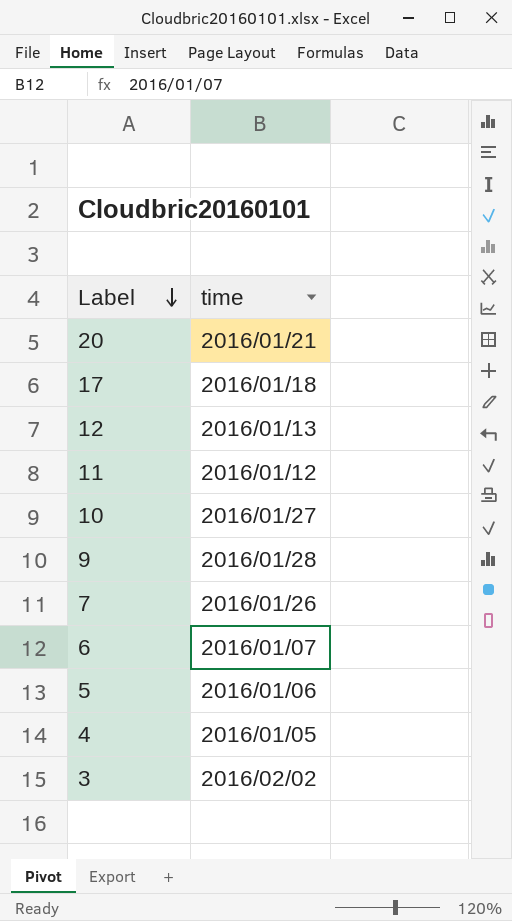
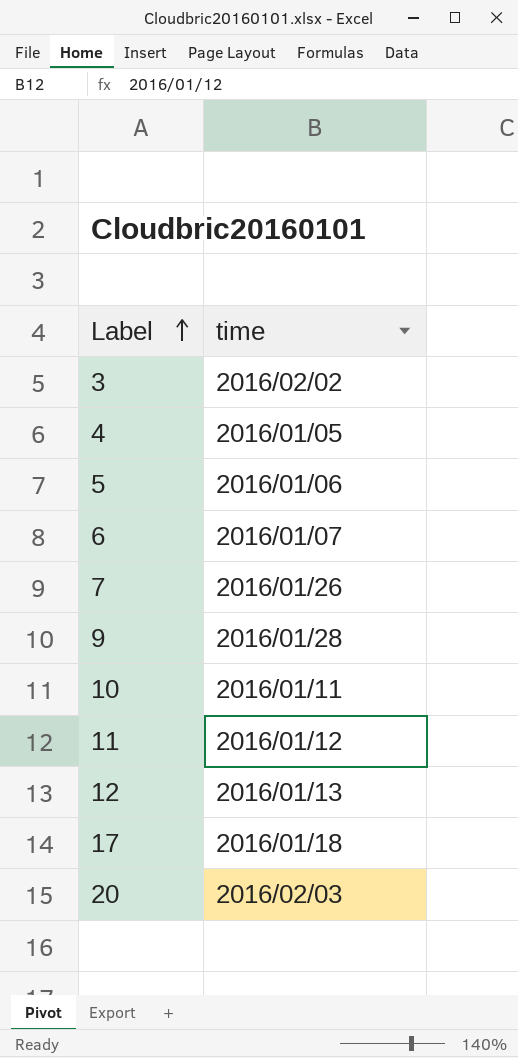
row order: Label descending -> Label ascending
10 | time: 2016/01/27 -> 2016/01/11
20 | time: 2016/01/21 -> 2016/02/03

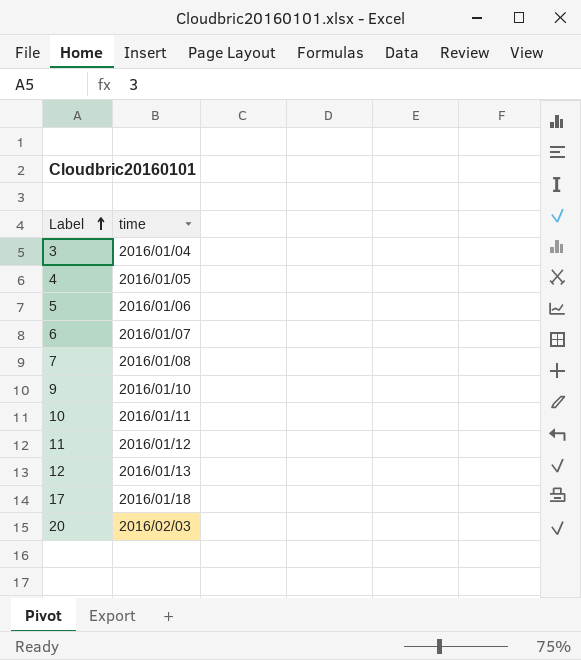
3 | time: 2016/02/02 -> 2016/01/04
7 | time: 2016/01/26 -> 2016/01/08
9 | time: 2016/01/28 -> 2016/01/10

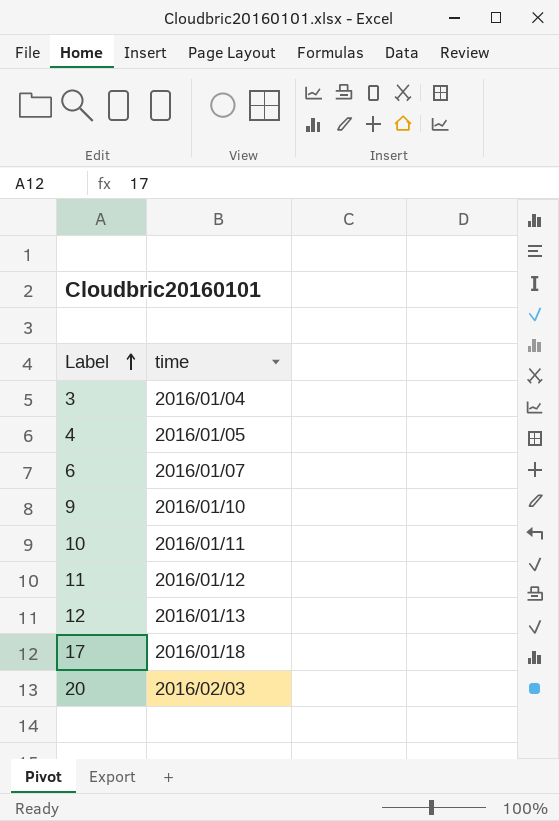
row 5: 2016/01/06 -> none
row 7: 2016/01/08 -> none

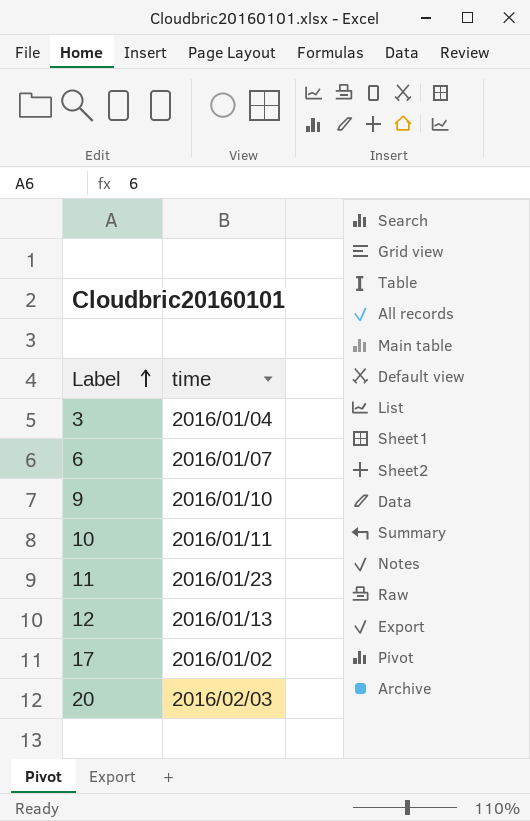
row 4: 2016/01/05 -> none
11 | time: 2016/01/12 -> 2016/01/23
17 | time: 2016/01/18 -> 2016/01/02

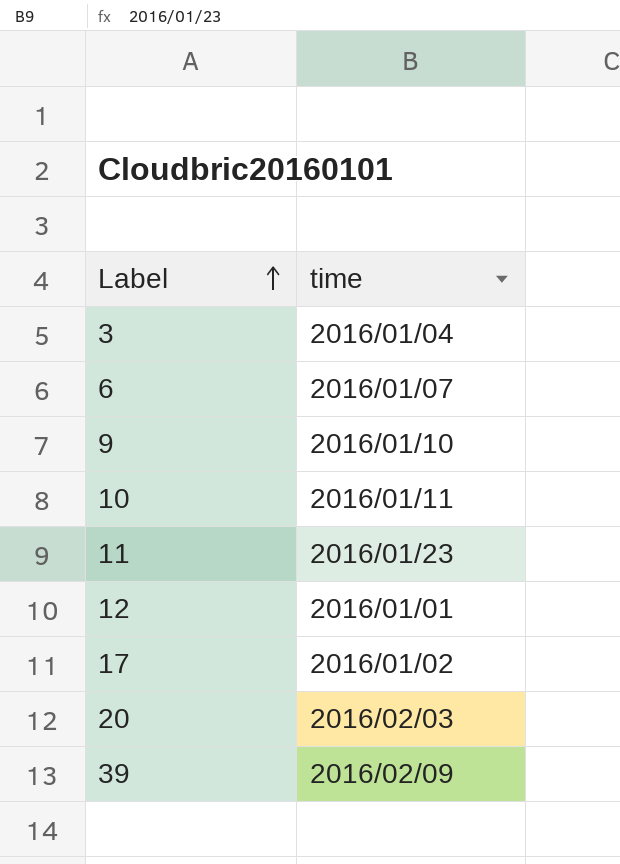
12 | time: 2016/01/13 -> 2016/01/01
row 39: none -> 2016/02/09

